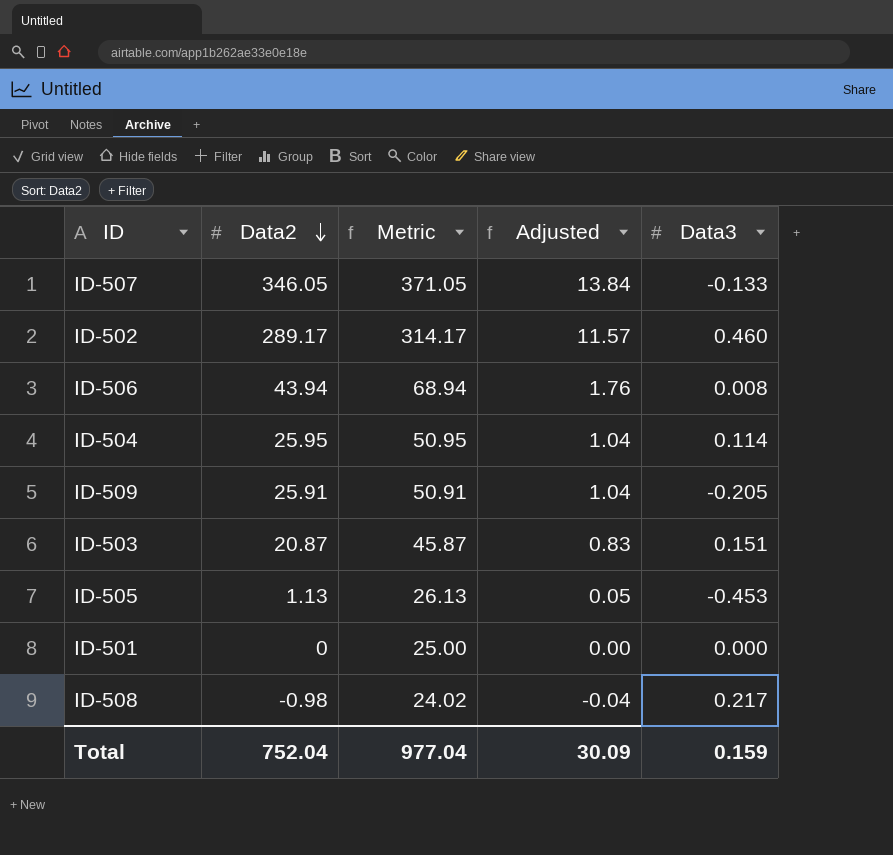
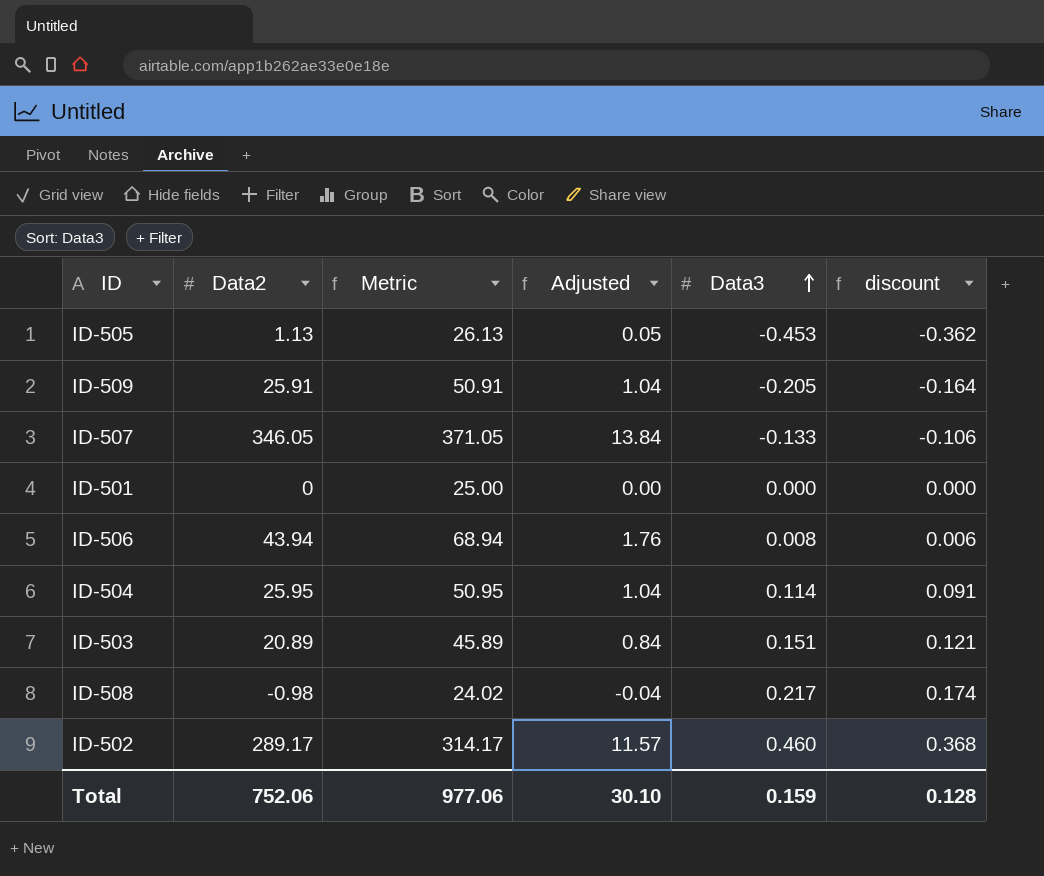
row order: Data2 descending -> Data3 ascending
column discount | formula: none -> [Data3] * 0.8
ID-503 | Data2: 20.87 -> 20.89
ID-503 | Metric: 45.87 -> 45.89
ID-503 | Adjusted: 0.83 -> 0.84
Total | Data2: 752.04 -> 752.06
Total | Metric: 977.04 -> 977.06
Total | Adjusted: 30.09 -> 30.10

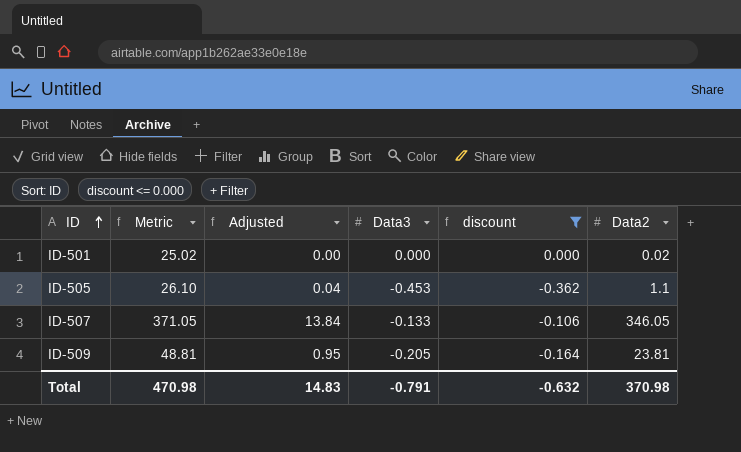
filter: none -> discount <= 0.000
row order: Data3 ascending -> ID ascending
column Data2 | position: 2 -> 6
ID-501 | Metric: 25.00 -> 25.02
ID-501 | Data2: 0 -> 0.02
ID-505 | Metric: 26.13 -> 26.10
ID-505 | Adjusted: 0.05 -> 0.04
ID-505 | Data2: 1.13 -> 1.1
ID-509 | Metric: 50.91 -> 48.81
ID-509 | Adjusted: 1.04 -> 0.95
ID-509 | Data2: 25.91 -> 23.81
Total | Metric: 977.06 -> 470.98
Total | Adjusted: 30.10 -> 14.83
Total | Data3: 0.159 -> -0.791
Total | discount: 0.128 -> -0.632
Total | Data2: 752.06 -> 370.98

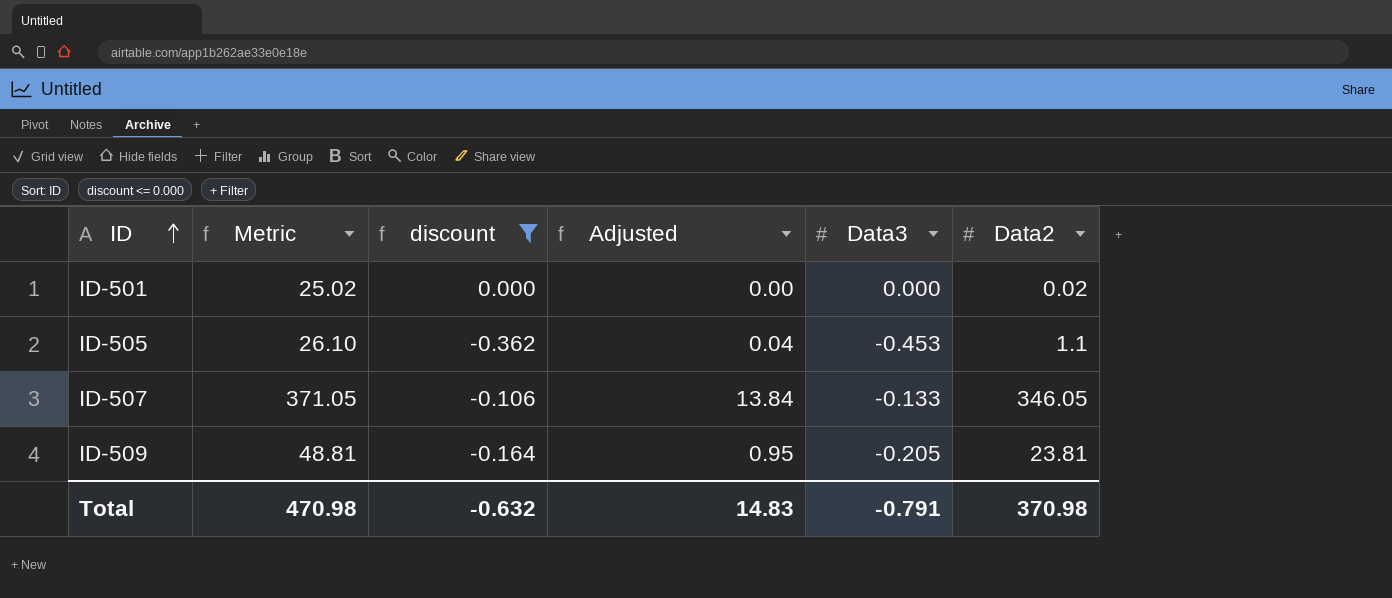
column discount | position: 5 -> 3

